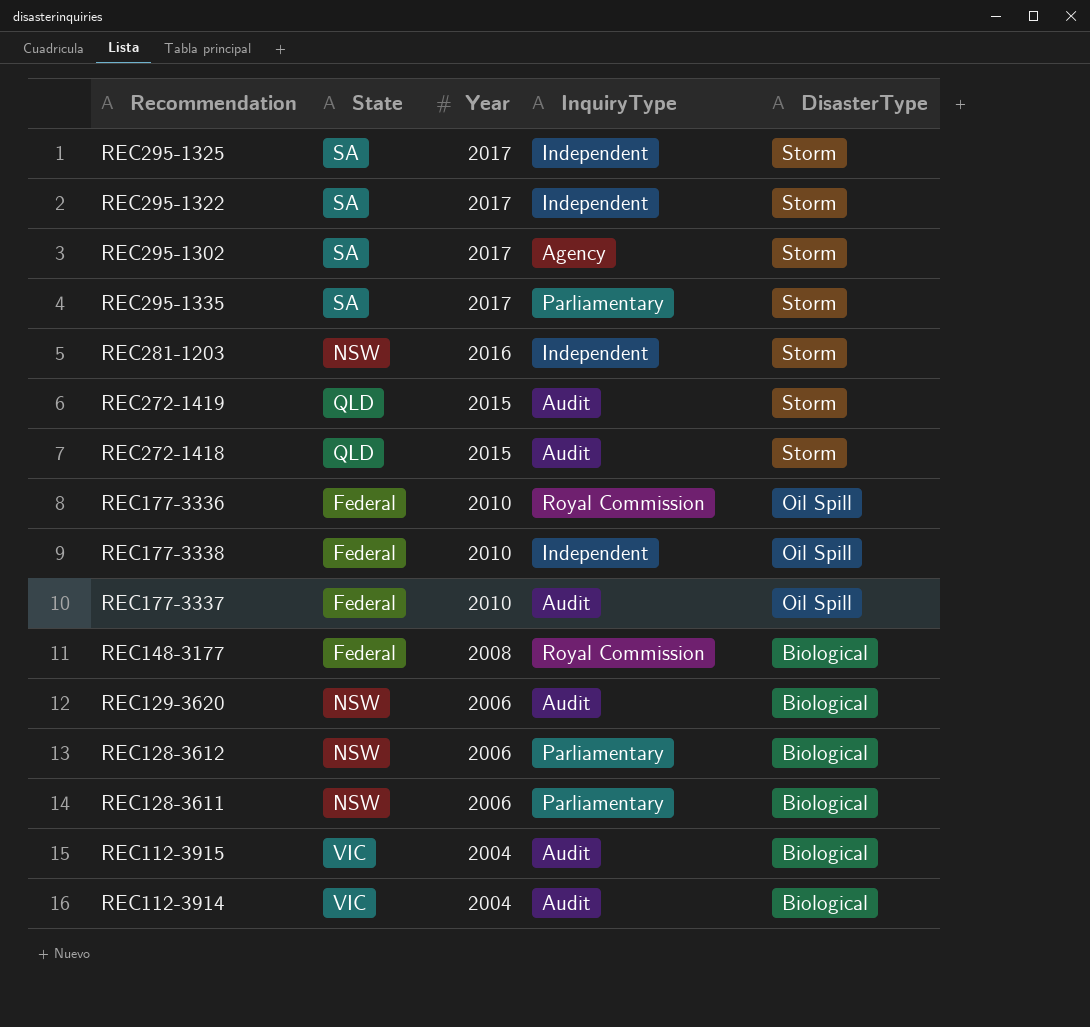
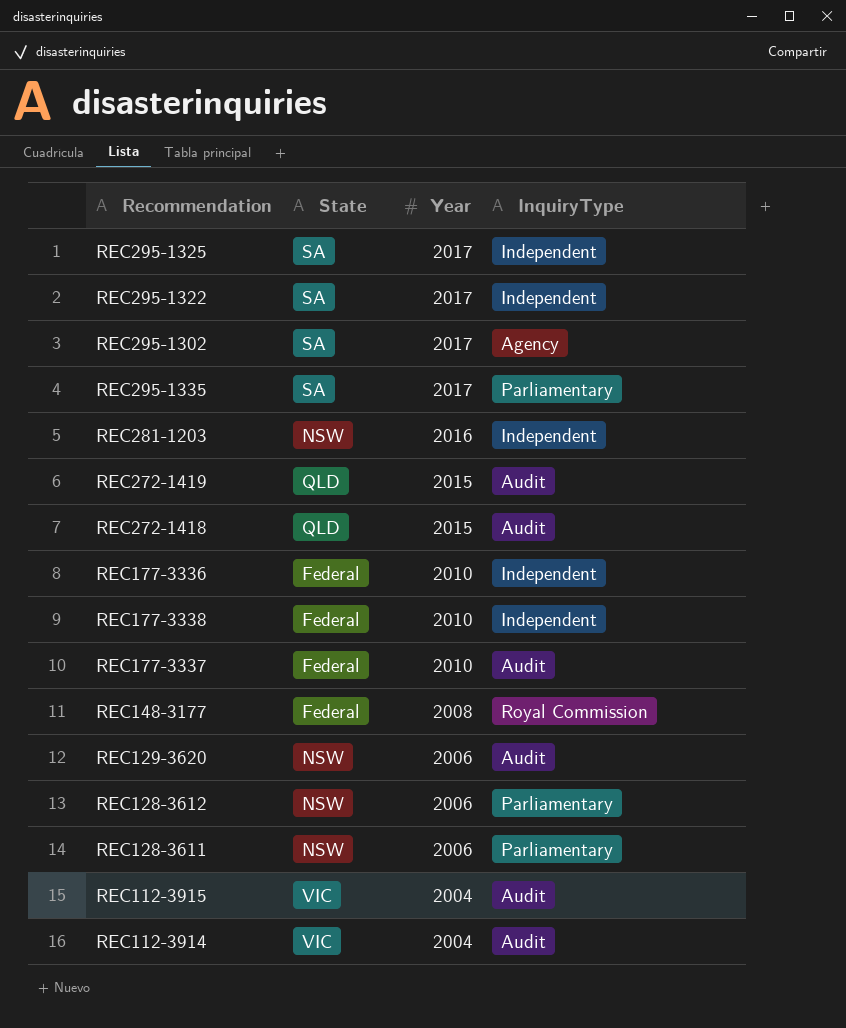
column DisasterType | position: 5 -> none
REC177-3336 | InquiryType: Royal Commission -> Independent

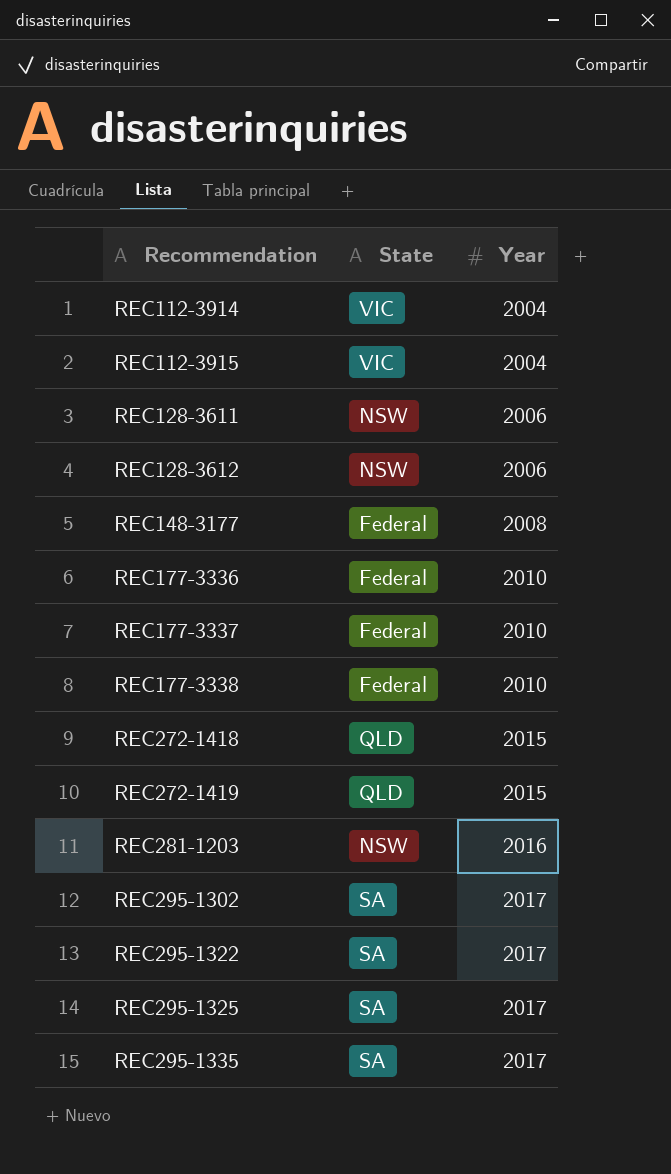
row order: Year descending -> Recommendation ascending
column InquiryType | position: 4 -> none
row REC129-3620: NSW | 2006 | Audit -> none

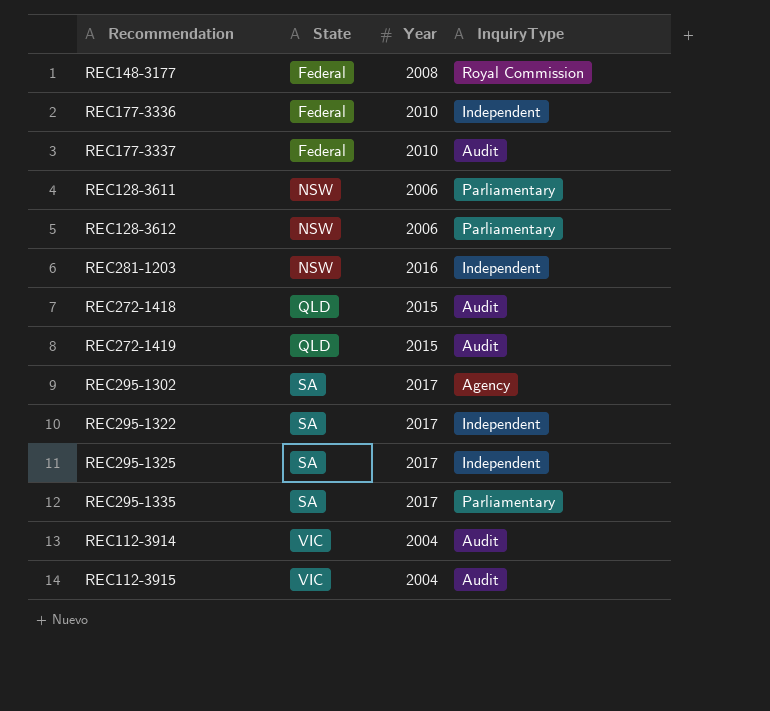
row order: Recommendation ascending -> State ascending
column InquiryType | position: none -> 4
row REC177-3338: Federal | 2010 -> none

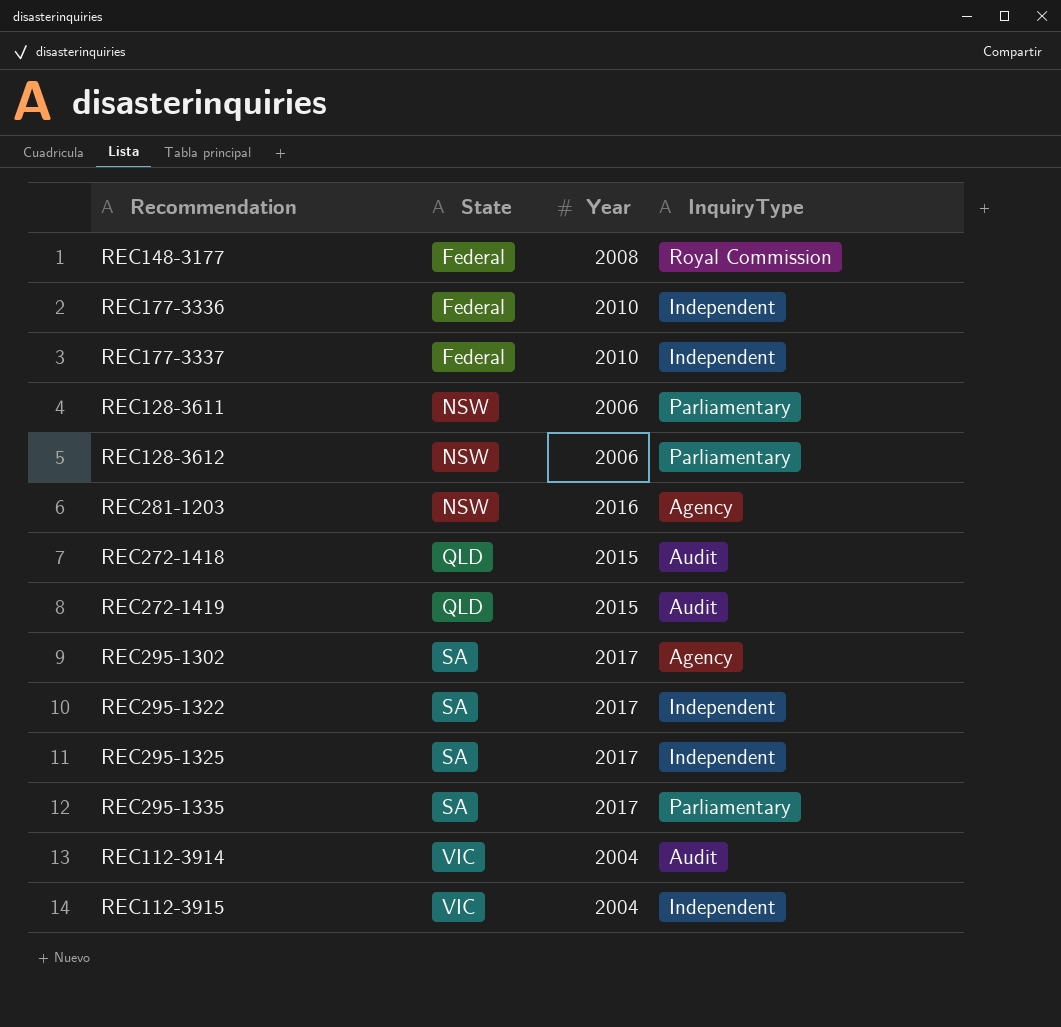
REC177-3337 | InquiryType: Audit -> Independent
REC281-1203 | InquiryType: Independent -> Agency
REC112-3915 | InquiryType: Audit -> Independent

